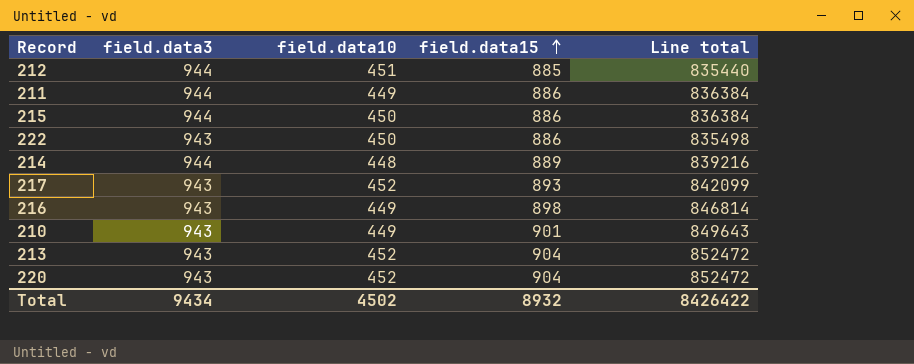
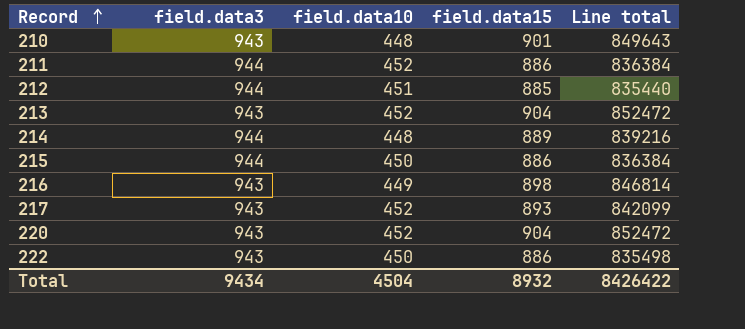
row order: field.data15 ascending -> Record ascending
210 | field.data10: 449 -> 448
211 | field.data10: 449 -> 452
Total | field.data10: 4502 -> 4504

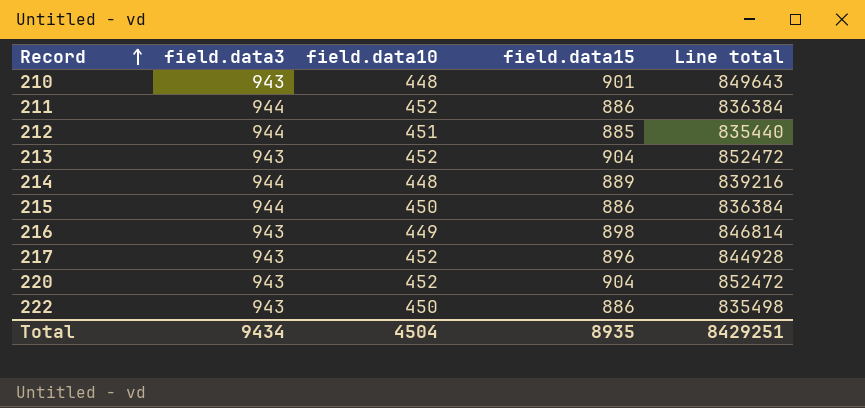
217 | field.data15: 893 -> 896
217 | Line total: 842099 -> 844928
Total | field.data15: 8932 -> 8935
Total | Line total: 8426422 -> 8429251

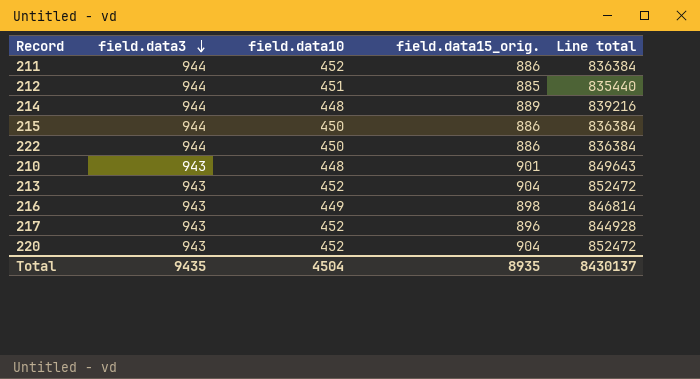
row order: Record ascending -> field.data3 descending
column name: field.data15 -> field.data15_orig.
222 | field.data3: 943 -> 944
222 | Line total: 835498 -> 836384
Total | field.data3: 9434 -> 9435
Total | Line total: 8429251 -> 8430137

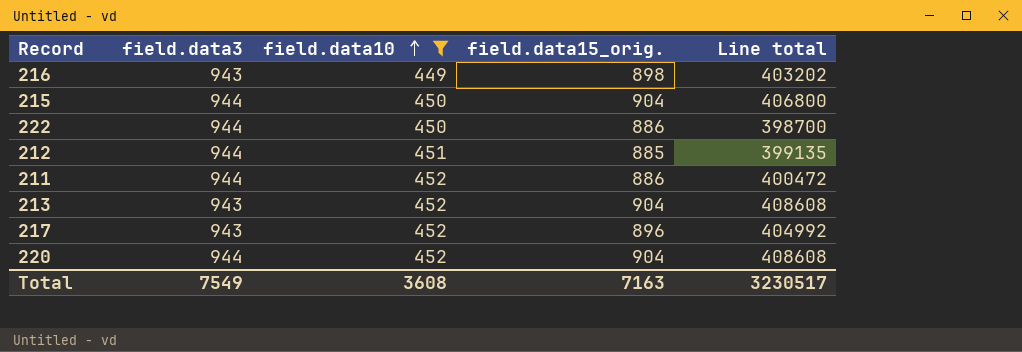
filter: none -> field.data10 != 448
row order: field.data3 descending -> field.data10 ascending
column Line total | formula: [field.data3] * [field.data15_orig.] -> [field.data10] * [field.data15_orig.]
215 | field.data15_orig.: 886 -> 904
220 | field.data3: 943 -> 944
Total | field.data3: 9435 -> 7549
Total | field.data10: 4504 -> 3608
Total | field.data15_orig.: 8935 -> 7163
Total | Line total: 8430137 -> 3230517

